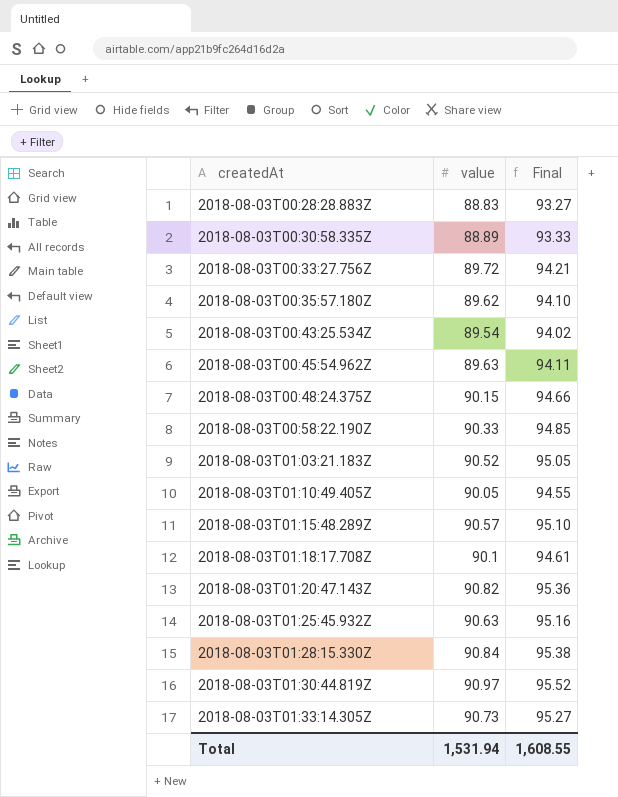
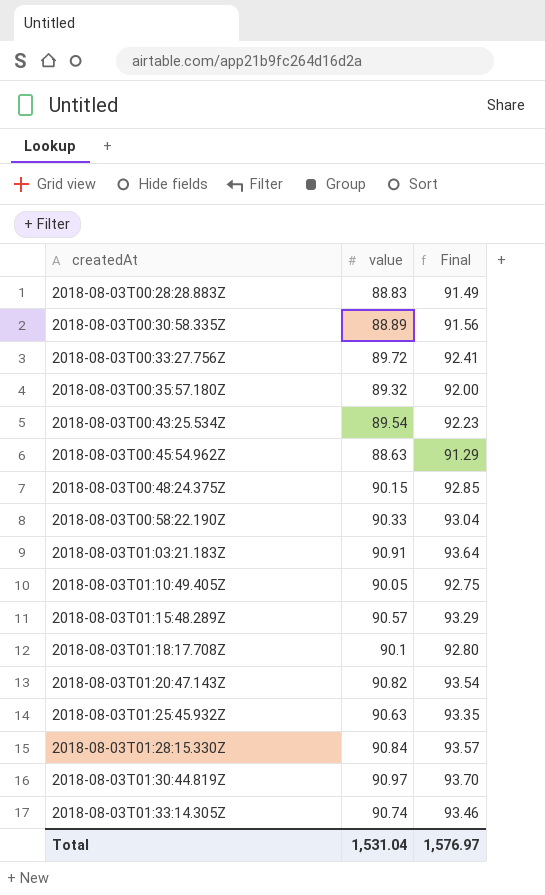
column Final | formula: [value] * 1.05 -> [value] * 1.03
2018-08-03T00:35:57.180Z | value: 89.62 -> 89.32
2018-08-03T00:45:54.962Z | value: 89.63 -> 88.63
2018-08-03T01:03:21.183Z | value: 90.52 -> 90.91
2018-08-03T01:33:14.305Z | value: 90.73 -> 90.74
Total | value: 1,531.94 -> 1,531.04
Total | Final: 1,608.55 -> 1,576.97

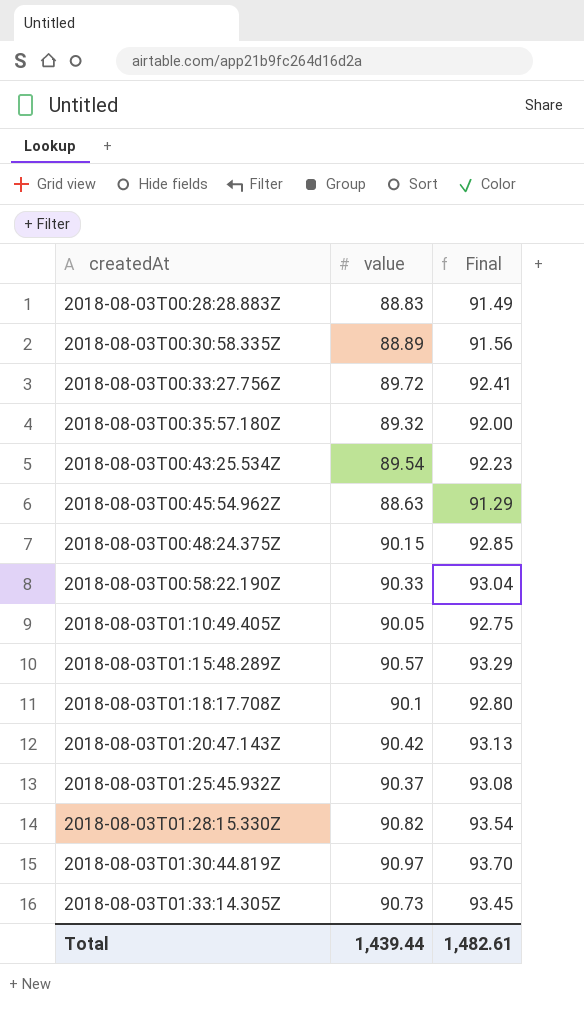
row 2018-08-03T01:03:21.183Z: 90.91 | 93.64 -> none
2018-08-03T01:20:47.143Z | value: 90.82 -> 90.42
2018-08-03T01:20:47.143Z | Final: 93.54 -> 93.13
2018-08-03T01:25:45.932Z | value: 90.63 -> 90.37
2018-08-03T01:25:45.932Z | Final: 93.35 -> 93.08
2018-08-03T01:28:15.330Z | value: 90.84 -> 90.82
2018-08-03T01:28:15.330Z | Final: 93.57 -> 93.54
2018-08-03T01:33:14.305Z | value: 90.74 -> 90.73
2018-08-03T01:33:14.305Z | Final: 93.46 -> 93.45
Total | value: 1,531.04 -> 1,439.44
Total | Final: 1,576.97 -> 1,482.61

